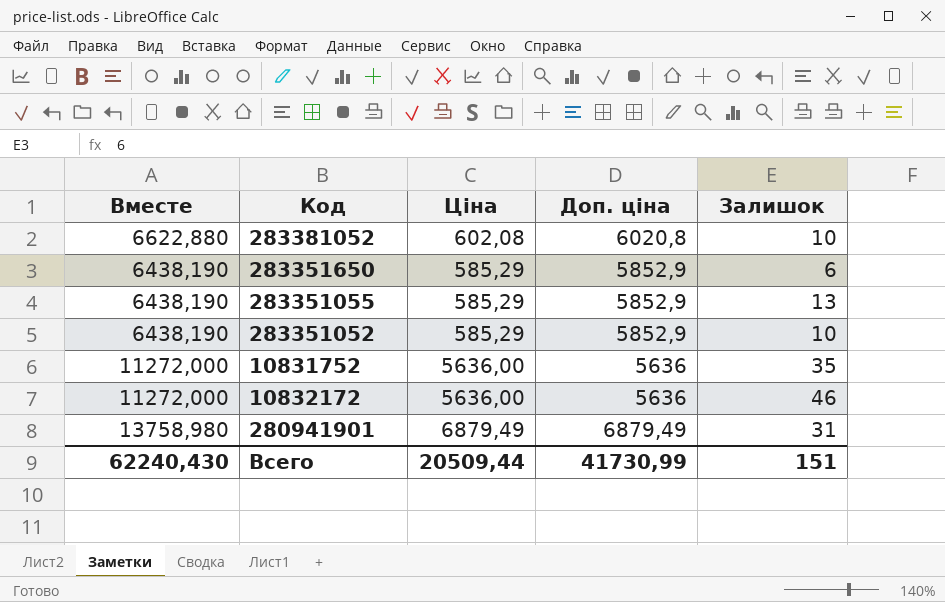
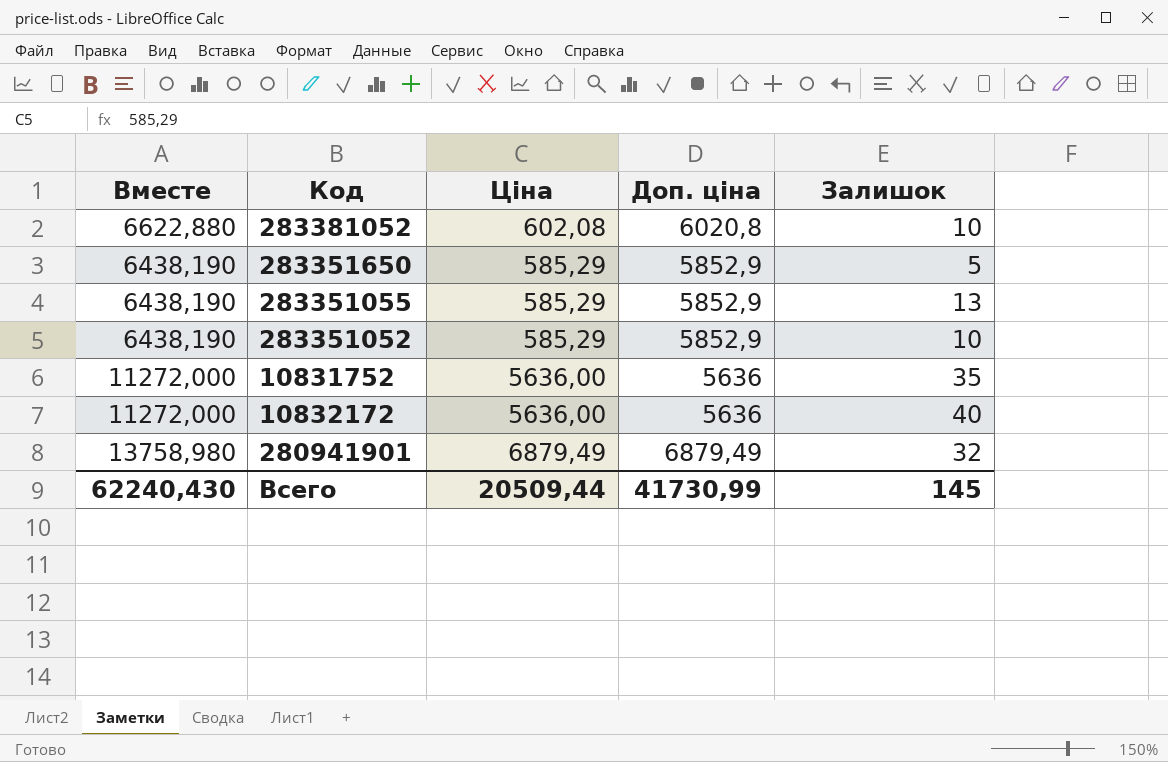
283351650 | Залишок: 6 -> 5
10832172 | Залишок: 46 -> 40
280941901 | Залишок: 31 -> 32
Всего | Залишок: 151 -> 145

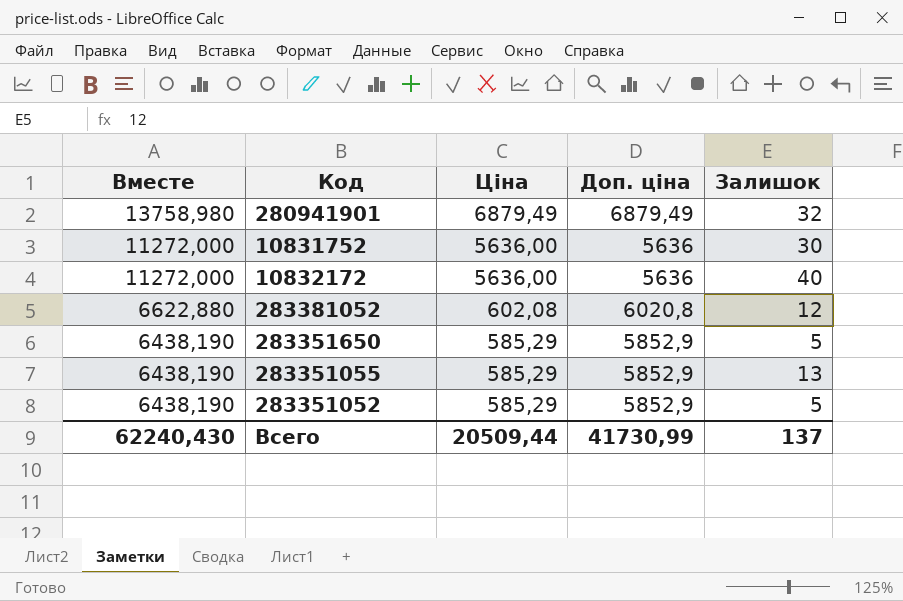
row order: none -> Вместе descending
10831752 | Залишок: 35 -> 30
283381052 | Залишок: 10 -> 12
283351052 | Залишок: 10 -> 5
Всего | Залишок: 145 -> 137

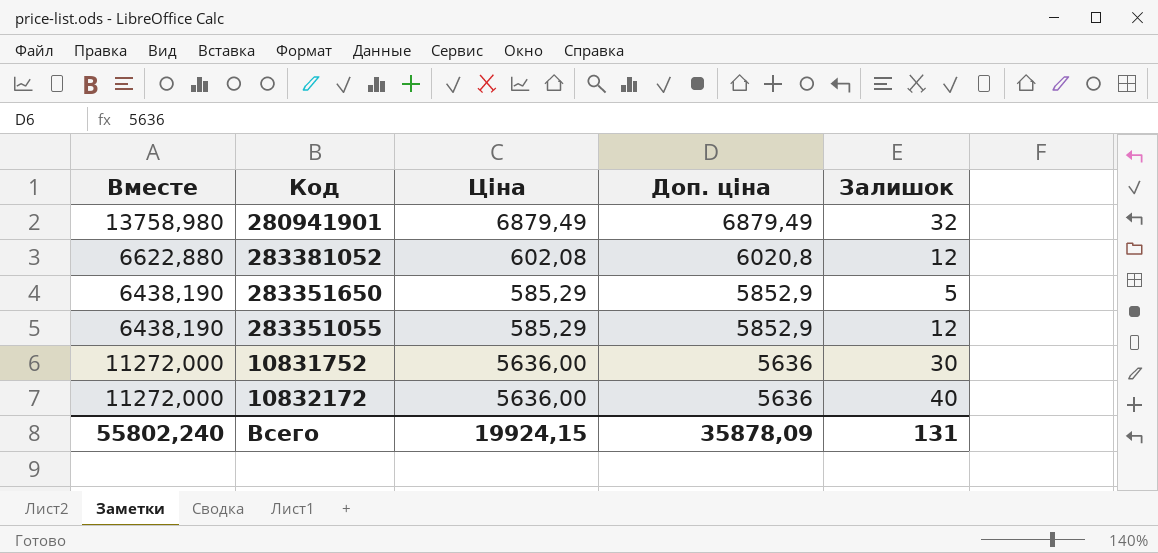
row order: Вместе descending -> Доп. ціна descending
row 283351052: 6438,190 | 585,29 | 5852,9 | 5 -> none
283351055 | Залишок: 13 -> 12
Всего | Вместе: 62240,430 -> 55802,240
Всего | Ціна: 20509,44 -> 19924,15
Всего | Доп. ціна: 41730,99 -> 35878,09
Всего | Залишок: 137 -> 131

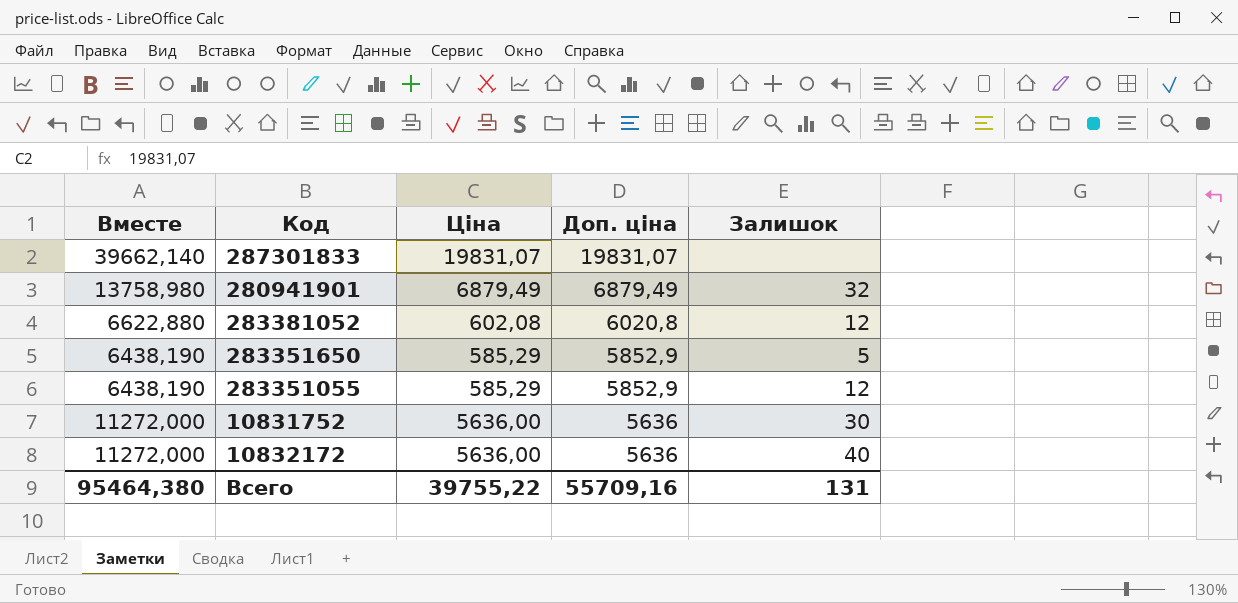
row 287301833: none -> 39662,140 | 19831,07 | 19831,07 | none
Всего | Вместе: 55802,240 -> 95464,380
Всего | Ціна: 19924,15 -> 39755,22
Всего | Доп. ціна: 35878,09 -> 55709,16

